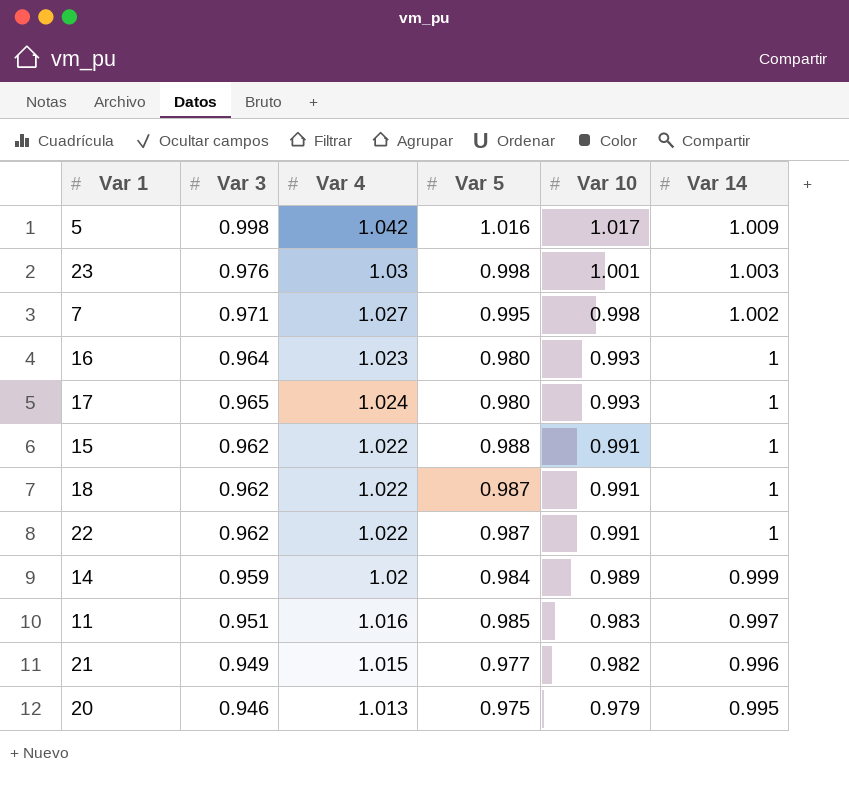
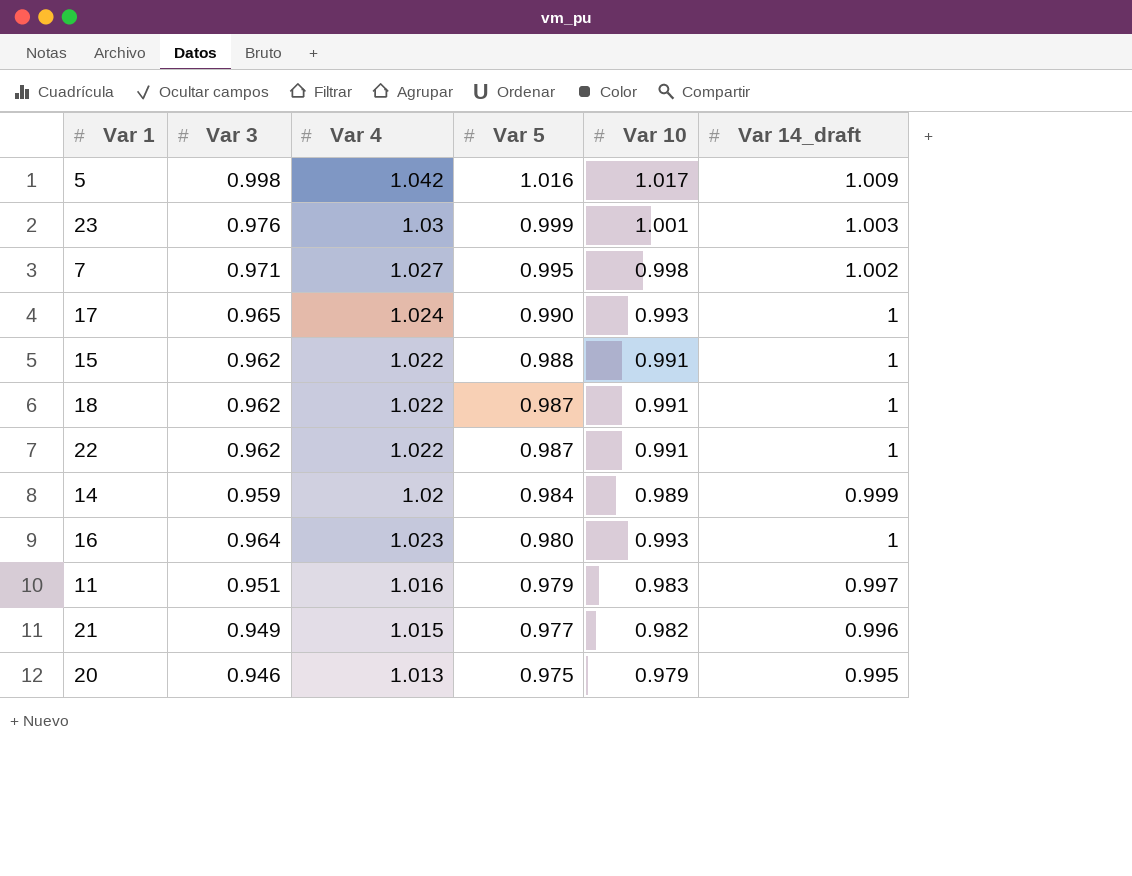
row order: Var 10 descending -> Var 5 descending
column name: Var 14 -> Var 14_draft
23 | Var 5: 0.998 -> 0.999
17 | Var 5: 0.980 -> 0.990
11 | Var 5: 0.985 -> 0.979

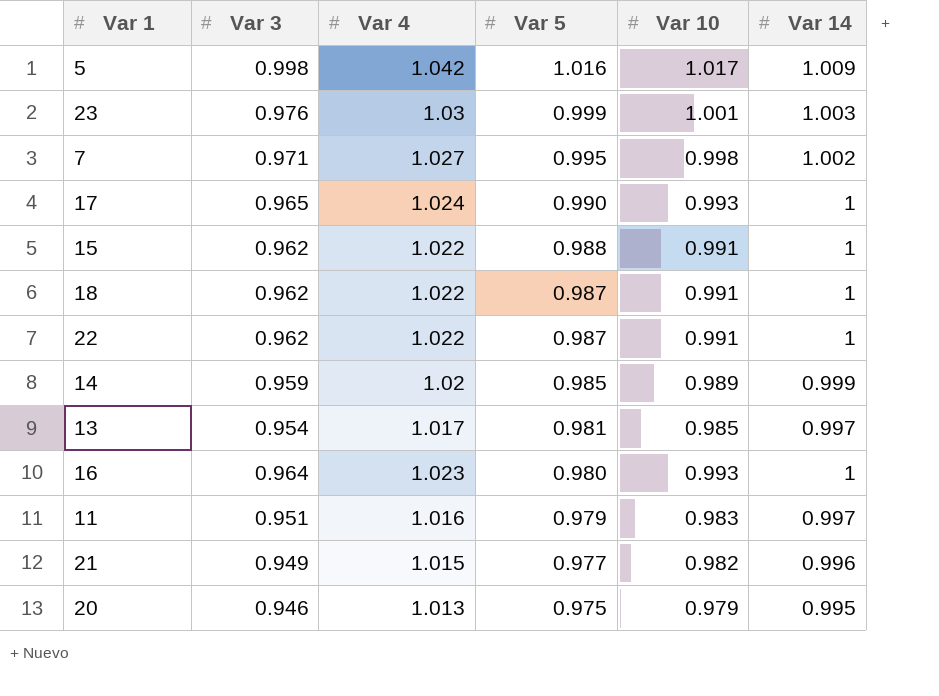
column name: Var 14_draft -> Var 14
14 | Var 5: 0.984 -> 0.985
row 13: none -> 0.954 | 1.017 | 0.981 | 0.985 | 0.997

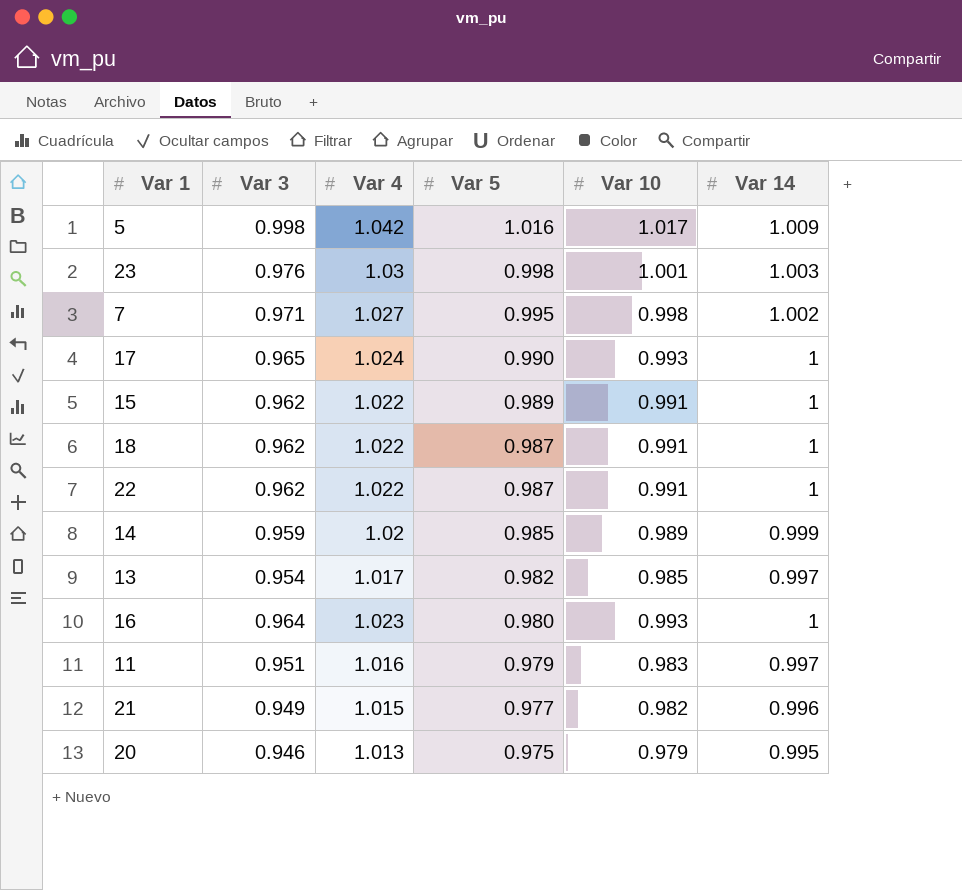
23 | Var 5: 0.999 -> 0.998
15 | Var 5: 0.988 -> 0.989
13 | Var 5: 0.981 -> 0.982

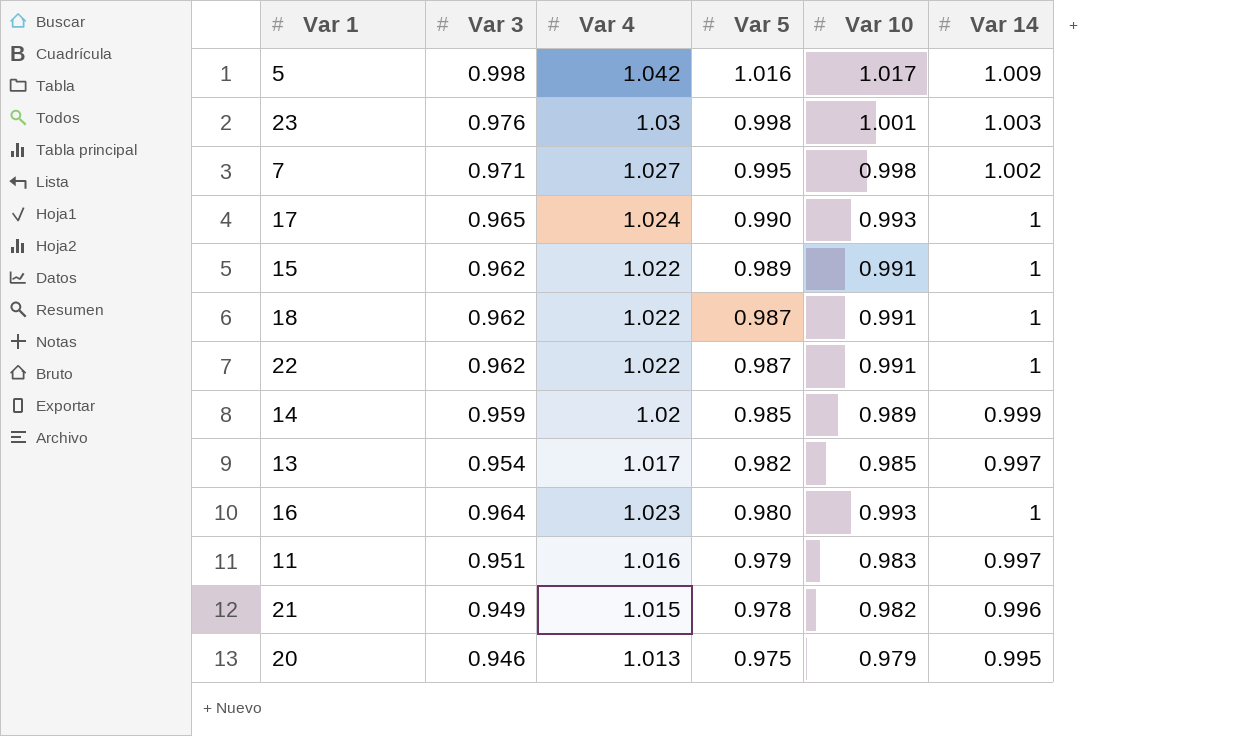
21 | Var 5: 0.977 -> 0.978

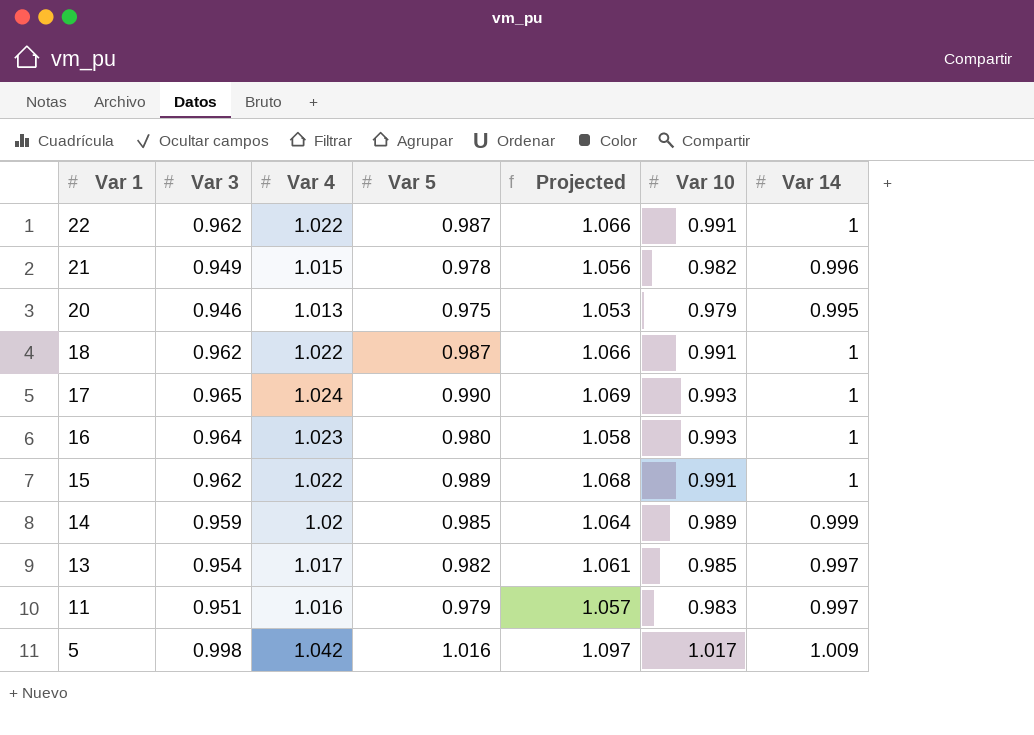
row order: Var 5 descending -> Var 1 descending
column Projected | formula: none -> [Var 5] * 1.08
row 23: 0.976 | 1.03 | 0.998 | 1.001 | 1.003 -> none
row 7: 0.971 | 1.027 | 0.995 | 0.998 | 1.002 -> none

